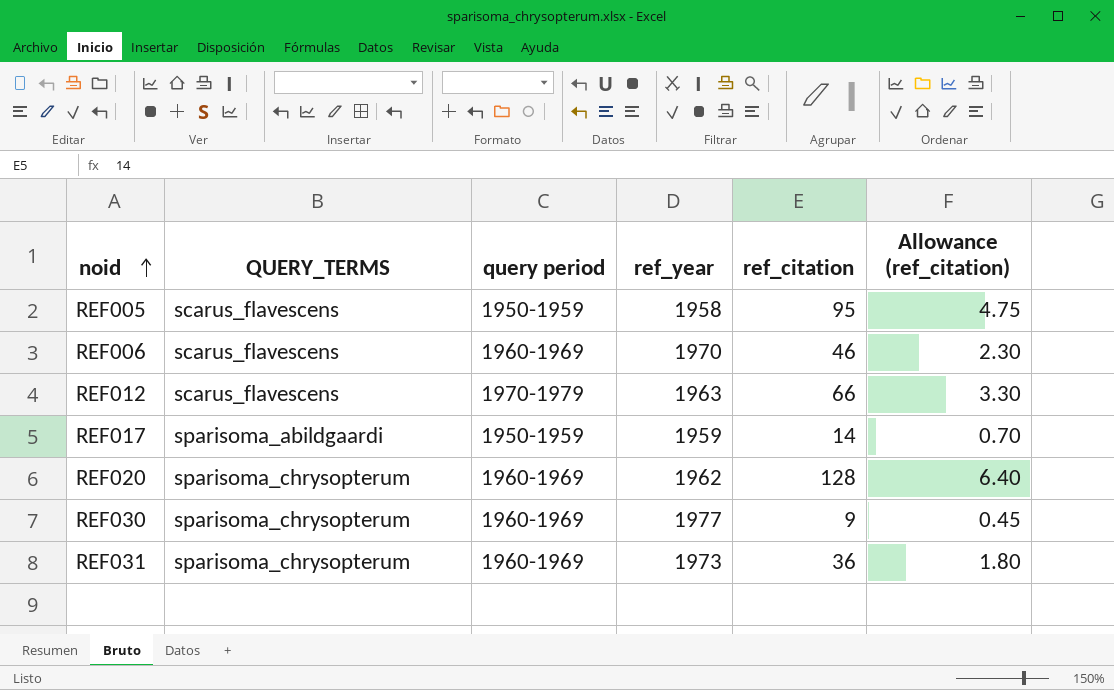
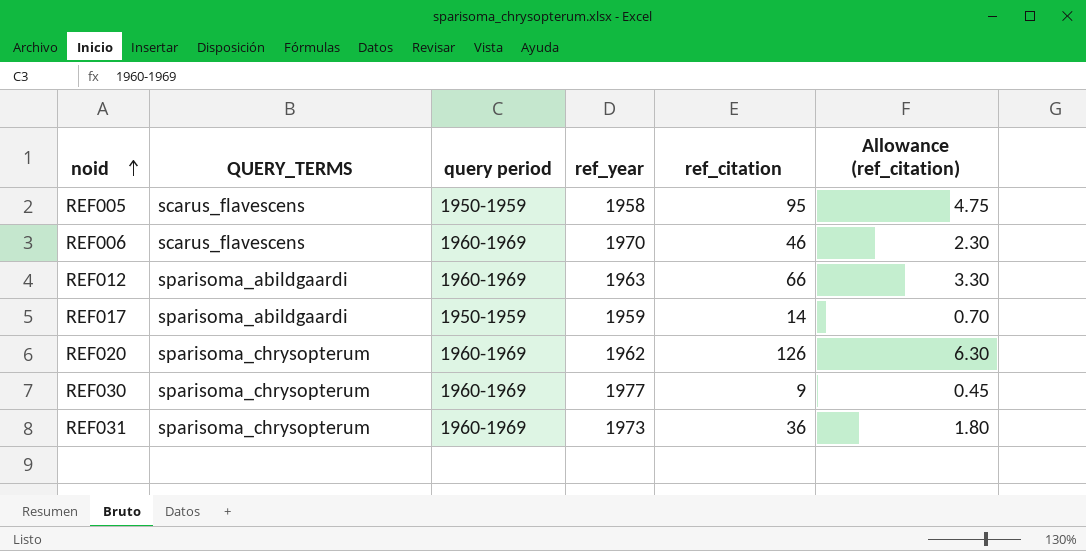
REF012 | QUERY_TERMS: scarus_flavescens -> sparisoma_abildgaardi
REF012 | query period: 1970-1979 -> 1960-1969
REF020 | ref_citation: 128 -> 126
REF020 | Allowance (ref_citation): 6.40 -> 6.30

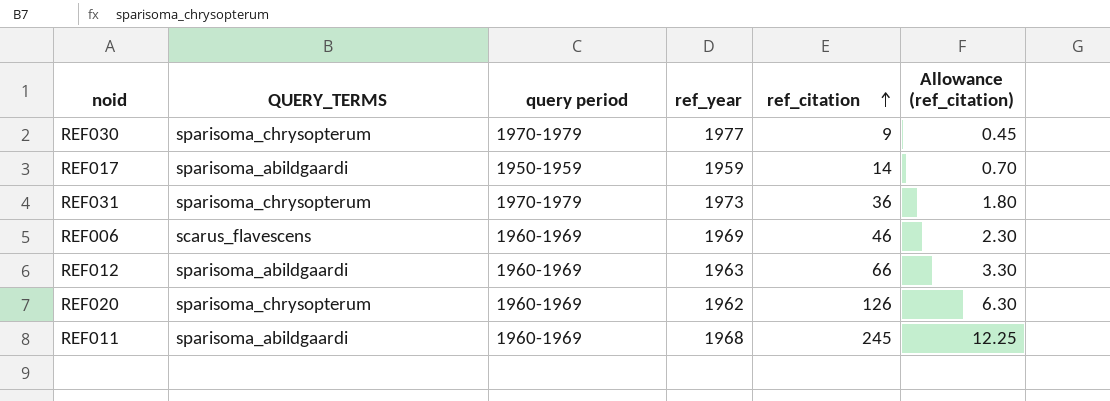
row order: noid ascending -> ref_citation ascending
row REF005: scarus_flavescens | 1950-1959 | 1958 | 95 | 4.75 -> none
REF030 | query period: 1960-1969 -> 1970-1979
REF031 | query period: 1960-1969 -> 1970-1979
REF006 | ref_year: 1970 -> 1969
row REF011: none -> sparisoma_abildgaardi | 1960-1969 | 1968 | 245 | 12.25

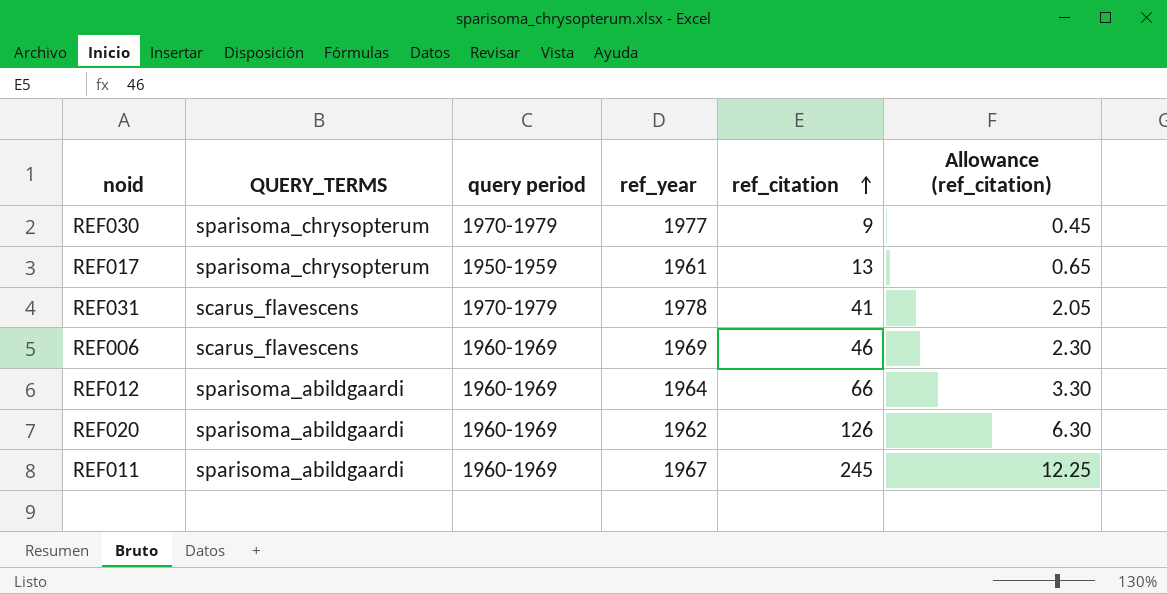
REF017 | QUERY_TERMS: sparisoma_abildgaardi -> sparisoma_chrysopterum
REF017 | ref_year: 1959 -> 1961
REF017 | ref_citation: 14 -> 13
REF017 | Allowance (ref_citation): 0.70 -> 0.65
REF031 | QUERY_TERMS: sparisoma_chrysopterum -> scarus_flavescens
REF031 | ref_year: 1973 -> 1978
REF031 | ref_citation: 36 -> 41
REF031 | Allowance (ref_citation): 1.80 -> 2.05
REF012 | ref_year: 1963 -> 1964
REF020 | QUERY_TERMS: sparisoma_chrysopterum -> sparisoma_abildgaardi
REF011 | ref_year: 1968 -> 1967

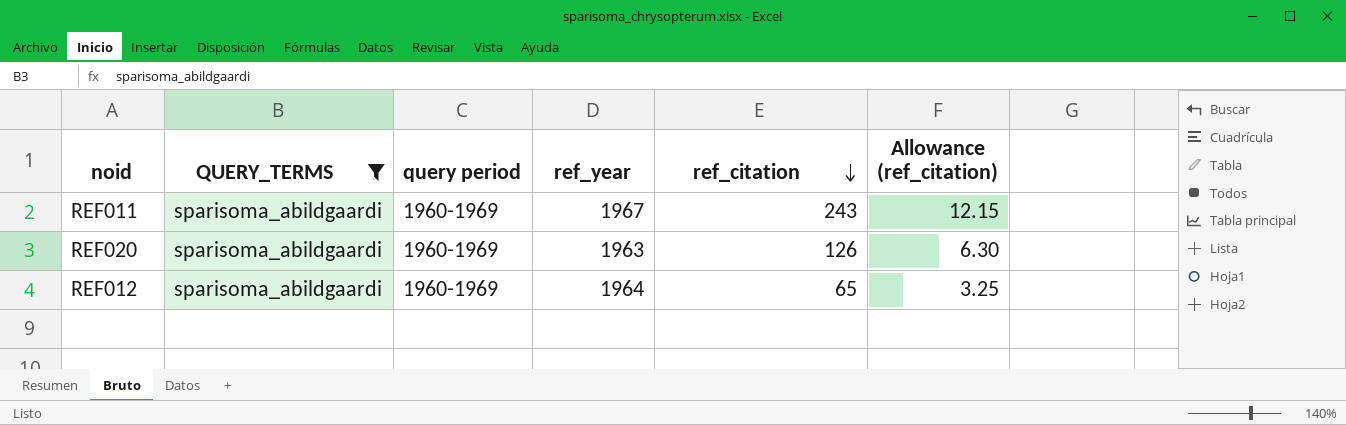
filter: none -> QUERY_TERMS = sparisoma_abildgaardi
row order: ref_citation ascending -> ref_citation descending
REF011 | ref_citation: 245 -> 243
REF011 | Allowance (ref_citation): 12.25 -> 12.15
REF020 | ref_year: 1962 -> 1963
REF012 | ref_citation: 66 -> 65
REF012 | Allowance (ref_citation): 3.30 -> 3.25

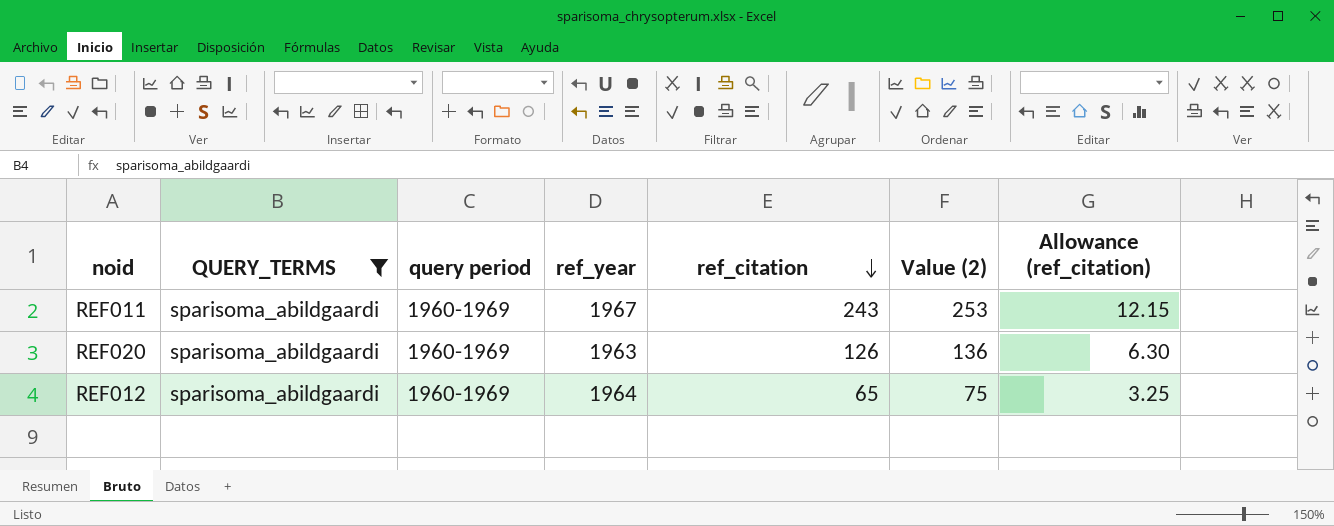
column Value (2) | formula: none -> [ref_citation] + 10

